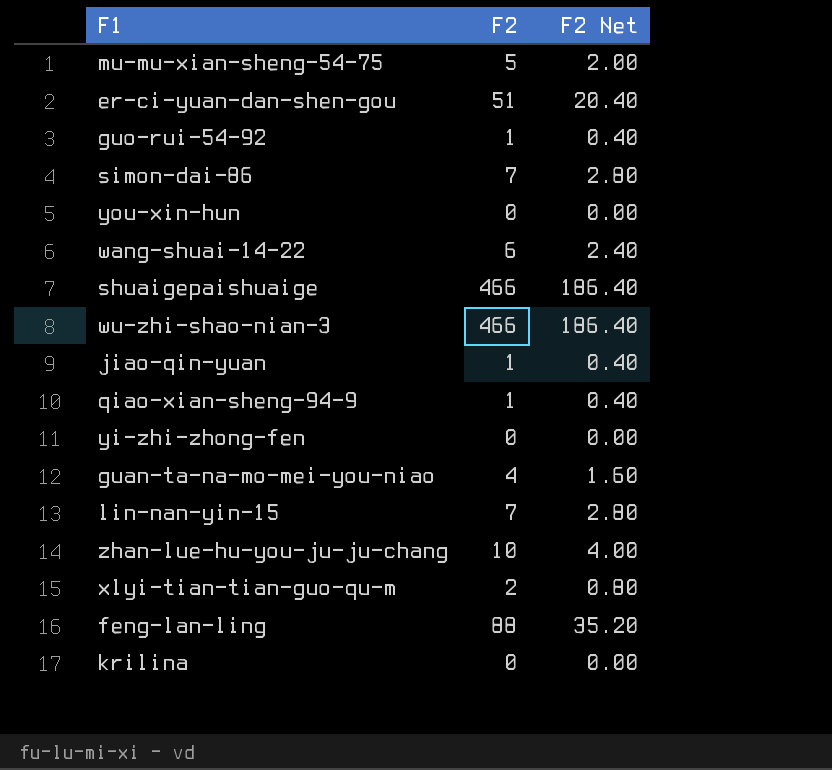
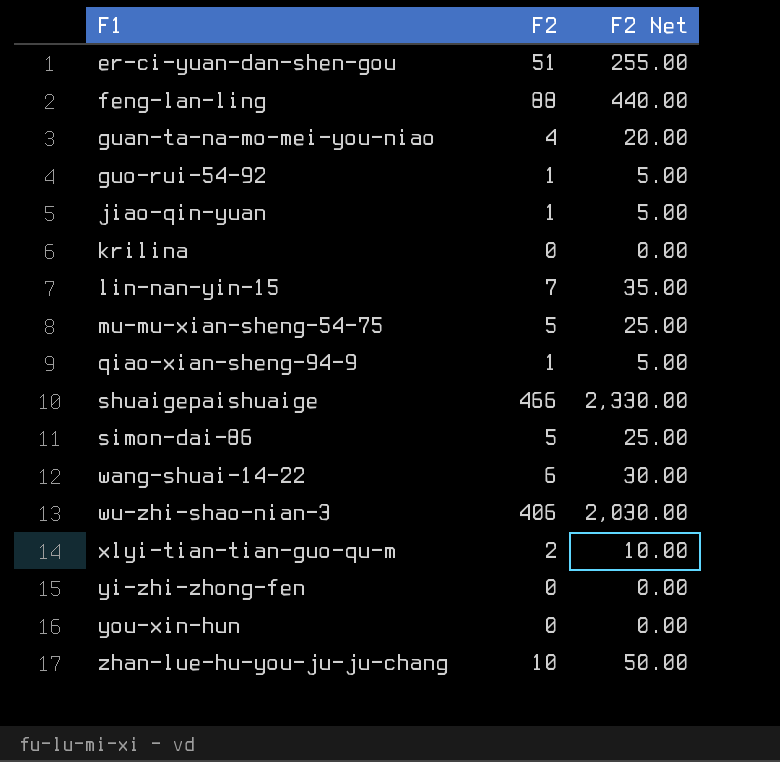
row order: none -> F1 ascending
column F2 Net | formula: [F2] * 0.4 -> [F2] * 5
simon-dai-86 | F2: 7 -> 5
wu-zhi-shao-nian-3 | F2: 466 -> 406

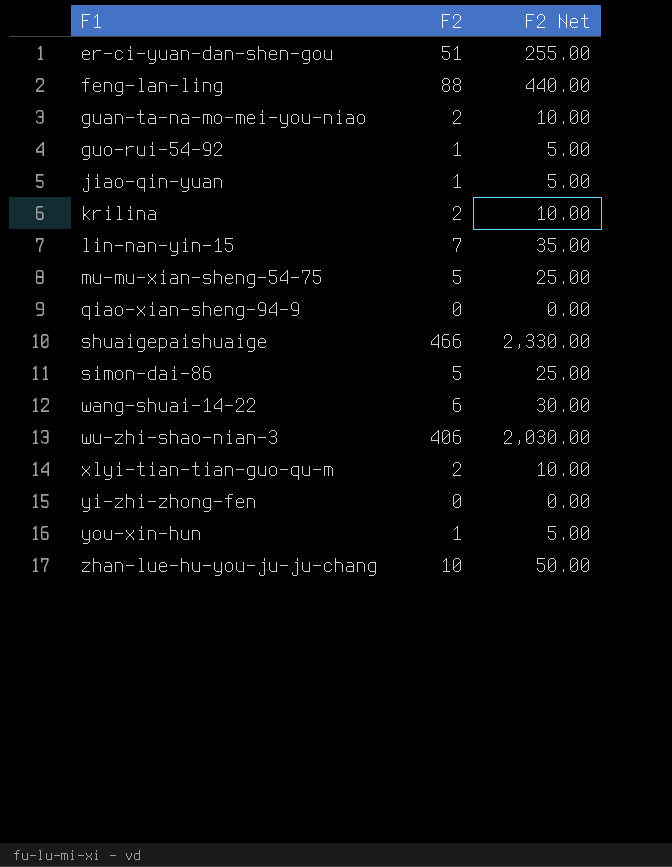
guan-ta-na-mo-mei-you-niao | F2: 4 -> 2
guan-ta-na-mo-mei-you-niao | F2 Net: 20.00 -> 10.00
krilina | F2: 0 -> 2
krilina | F2 Net: 0.00 -> 10.00
qiao-xian-sheng-94-9 | F2: 1 -> 0
qiao-xian-sheng-94-9 | F2 Net: 5.00 -> 0.00
you-xin-hun | F2: 0 -> 1
you-xin-hun | F2 Net: 0.00 -> 5.00

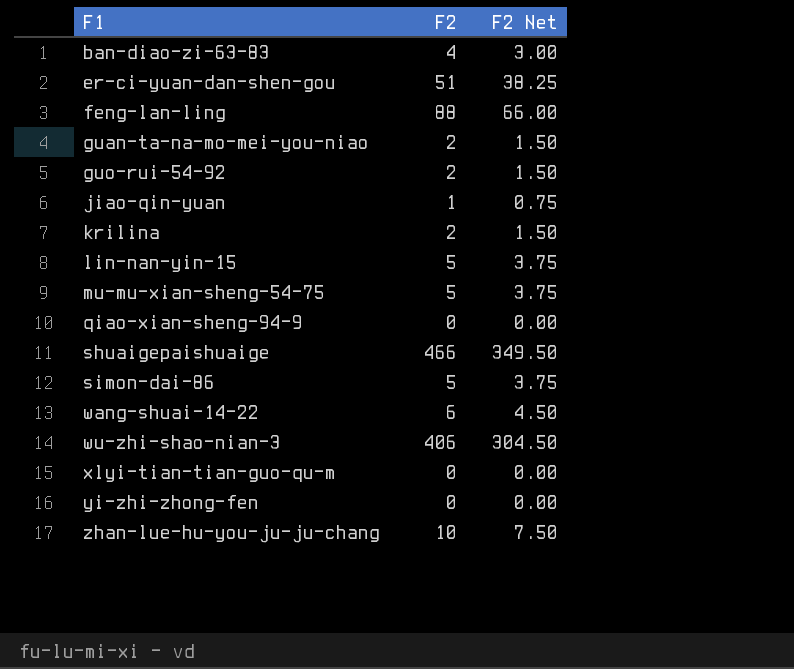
column F2 Net | formula: [F2] * 5 -> [F2] * 0.75
row you-xin-hun: 1 | 5.00 -> none
row ban-diao-zi-63-83: none -> 4 | 3.00
guo-rui-54-92 | F2: 1 -> 2
lin-nan-yin-15 | F2: 7 -> 5
xlyi-tian-tian-guo-qu-m | F2: 2 -> 0

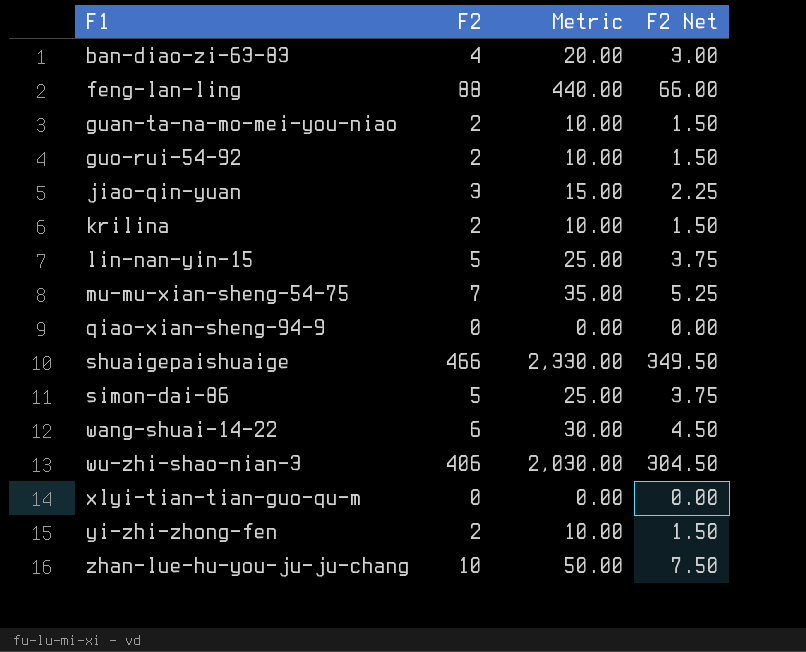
column Metric | formula: none -> [F2] * 5
row er-ci-yuan-dan-shen-gou: 51 | 38.25 -> none
jiao-qin-yuan | F2: 1 -> 3
jiao-qin-yuan | F2 Net: 0.75 -> 2.25
mu-mu-xian-sheng-54-75 | F2: 5 -> 7
mu-mu-xian-sheng-54-75 | F2 Net: 3.75 -> 5.25
yi-zhi-zhong-fen | F2: 0 -> 2
yi-zhi-zhong-fen | F2 Net: 0.00 -> 1.50

